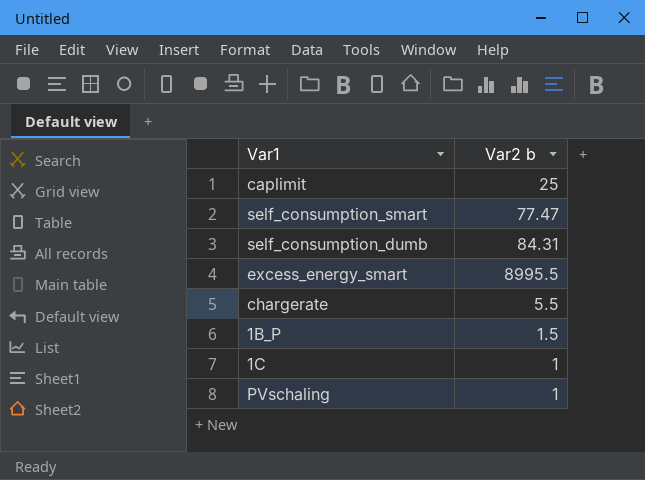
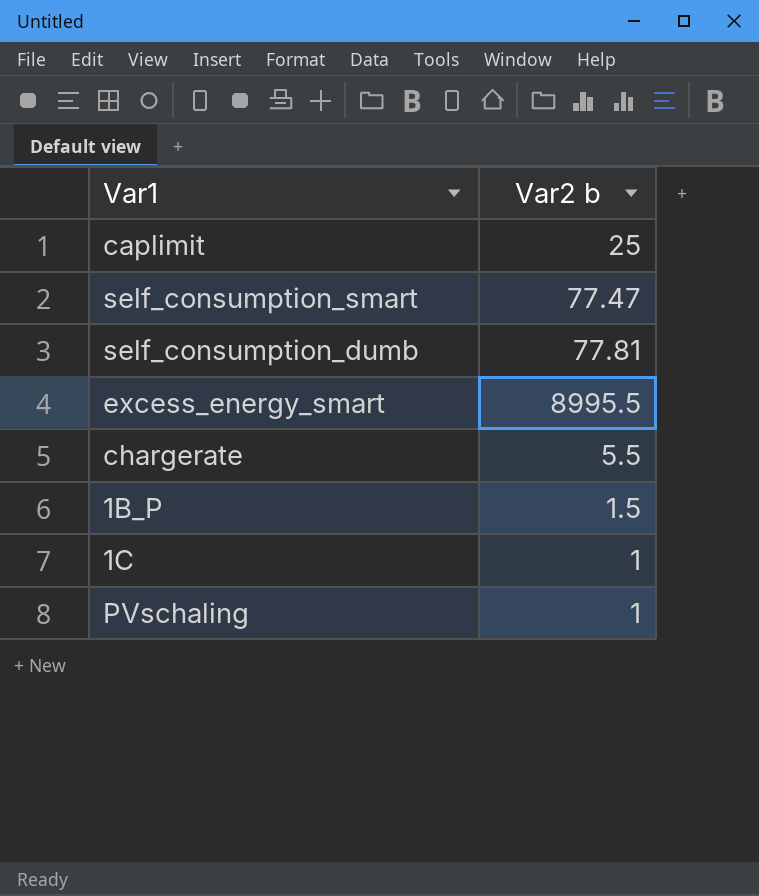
self_consumption_dumb | Var2 b: 84.31 -> 77.81

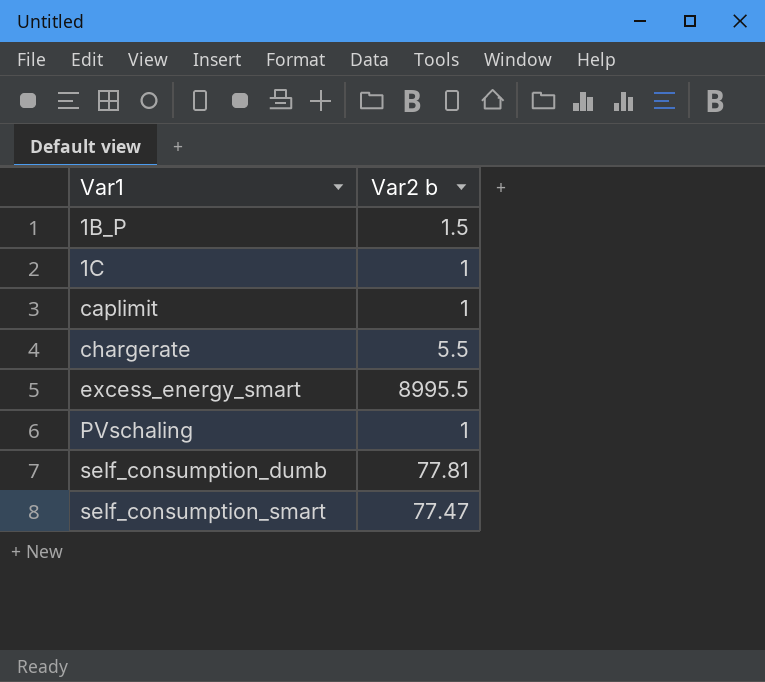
row order: none -> Var1 ascending
caplimit | Var2 b: 25 -> 1

